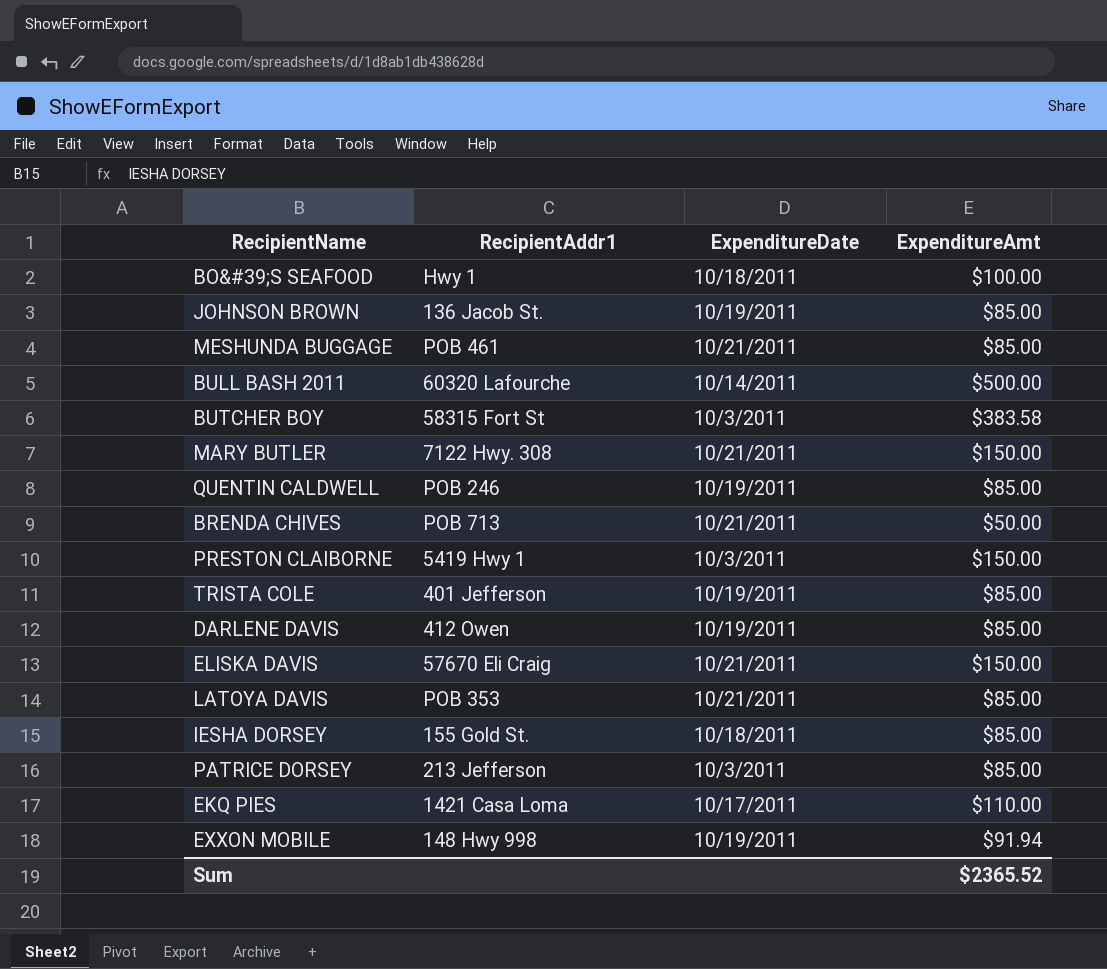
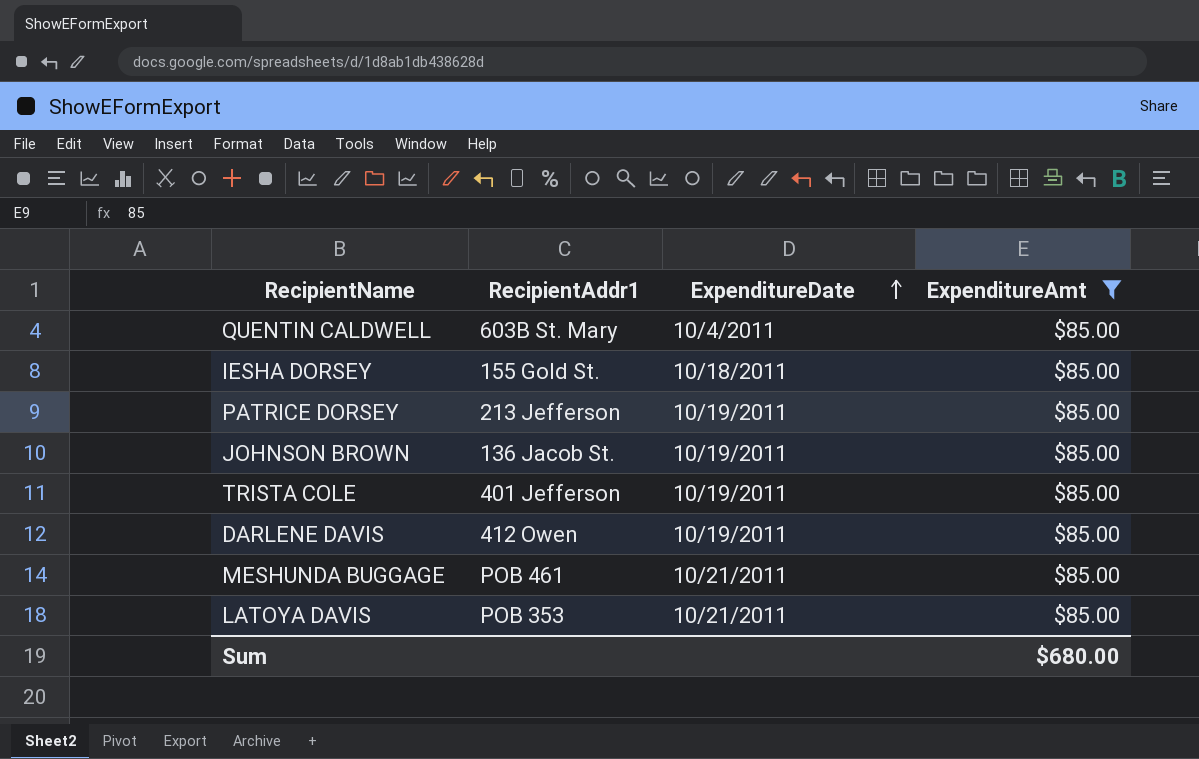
filter: none -> ExpenditureAmt = $85.00
row order: none -> ExpenditureDate ascending
QUENTIN CALDWELL | RecipientAddr1: POB 246 -> 603B St. Mary
QUENTIN CALDWELL | ExpenditureDate: 10/19/2011 -> 10/4/2011
PATRICE DORSEY | ExpenditureDate: 10/3/2011 -> 10/19/2011
Sum | ExpenditureAmt: $2365.52 -> $680.00

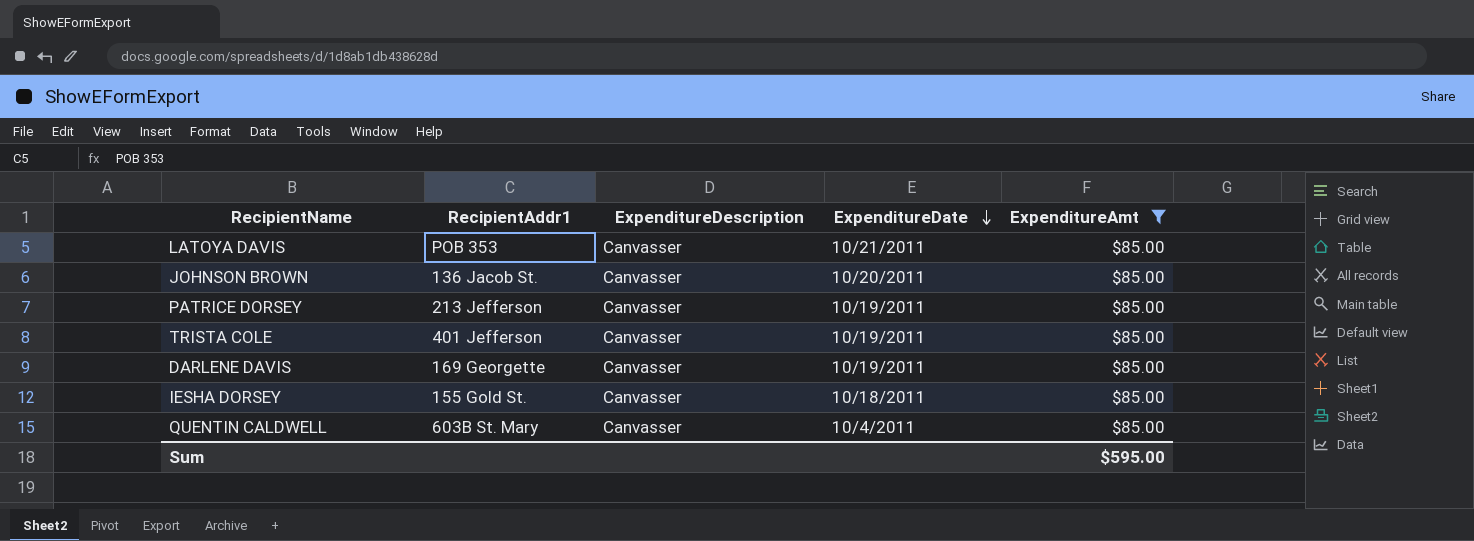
row order: ExpenditureDate ascending -> ExpenditureDate descending
column ExpenditureDescription | position: none -> 3
row MESHUNDA BUGGAGE: POB 461 | 10/21/2011 | $85.00 -> none
JOHNSON BROWN | ExpenditureDate: 10/19/2011 -> 10/20/2011
DARLENE DAVIS | RecipientAddr1: 412 Owen -> 169 Georgette
Sum | ExpenditureAmt: $680.00 -> $595.00

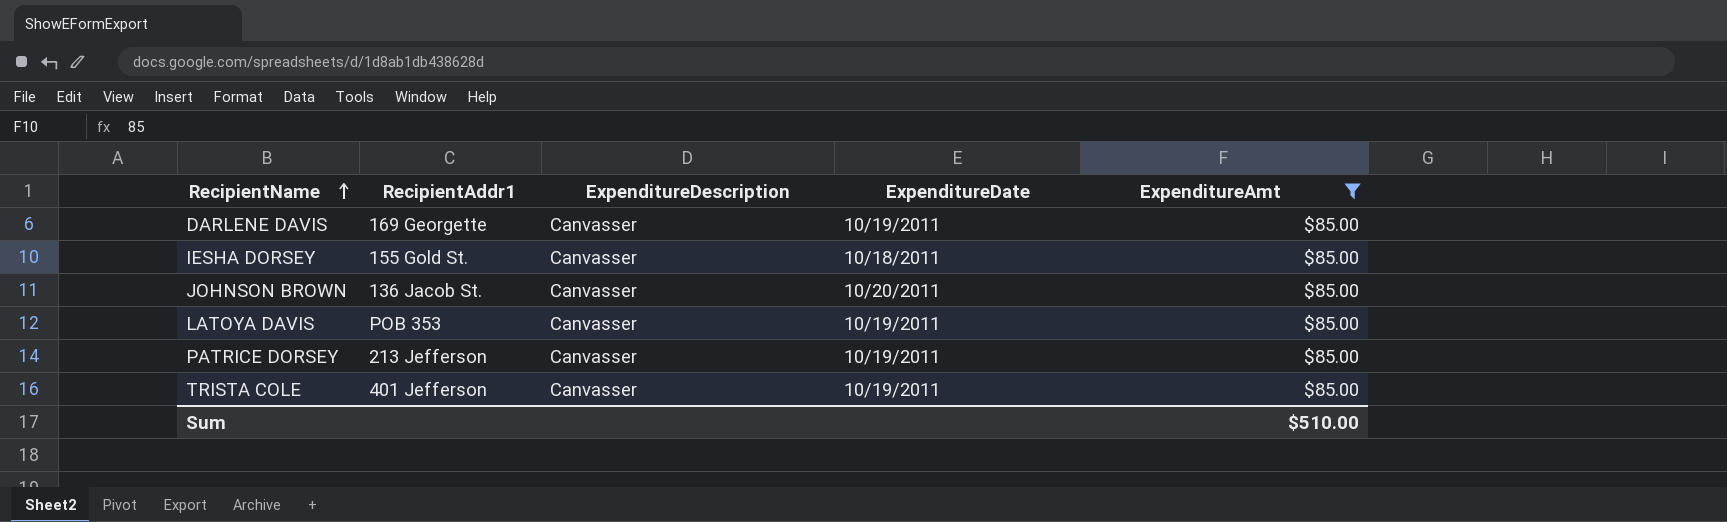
row order: ExpenditureDate descending -> RecipientName ascending
row QUENTIN CALDWELL: 603B St. Mary | Canvasser | 10/4/2011 | $85.00 -> none
LATOYA DAVIS | ExpenditureDate: 10/21/2011 -> 10/19/2011
Sum | ExpenditureAmt: $595.00 -> $510.00

